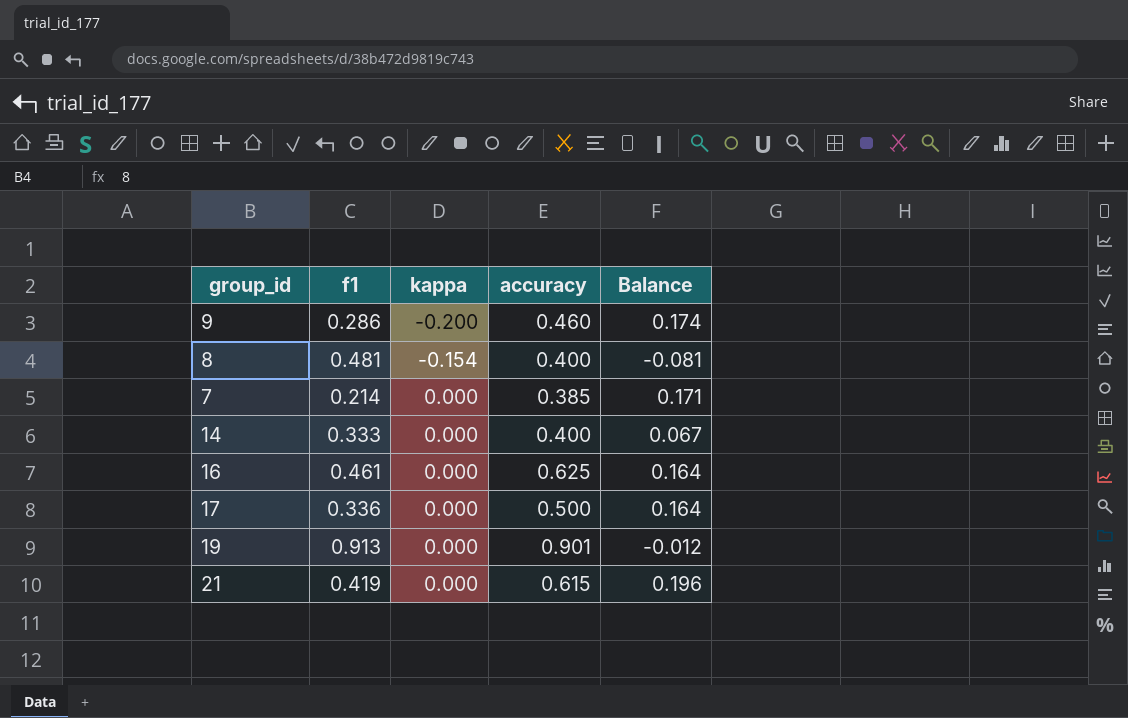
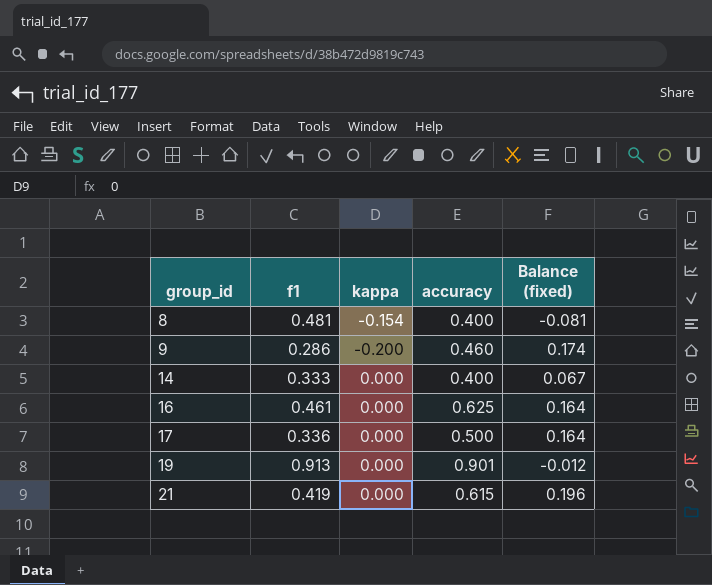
row order: kappa ascending -> group_id ascending
column name: Balance -> Balance (fixed)
row 7: 0.214 | 0.000 | 0.385 | 0.171 -> none

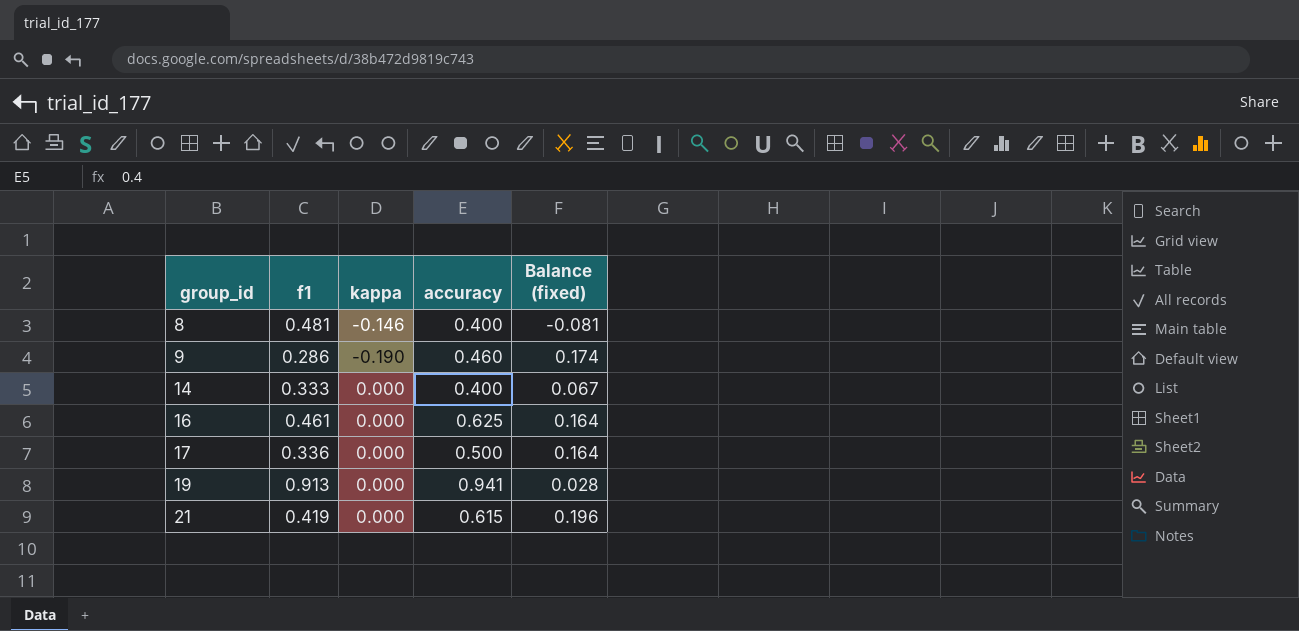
8 | kappa: -0.154 -> -0.146
9 | kappa: -0.200 -> -0.190
19 | accuracy: 0.901 -> 0.941
19 | Balance (fixed): -0.012 -> 0.028

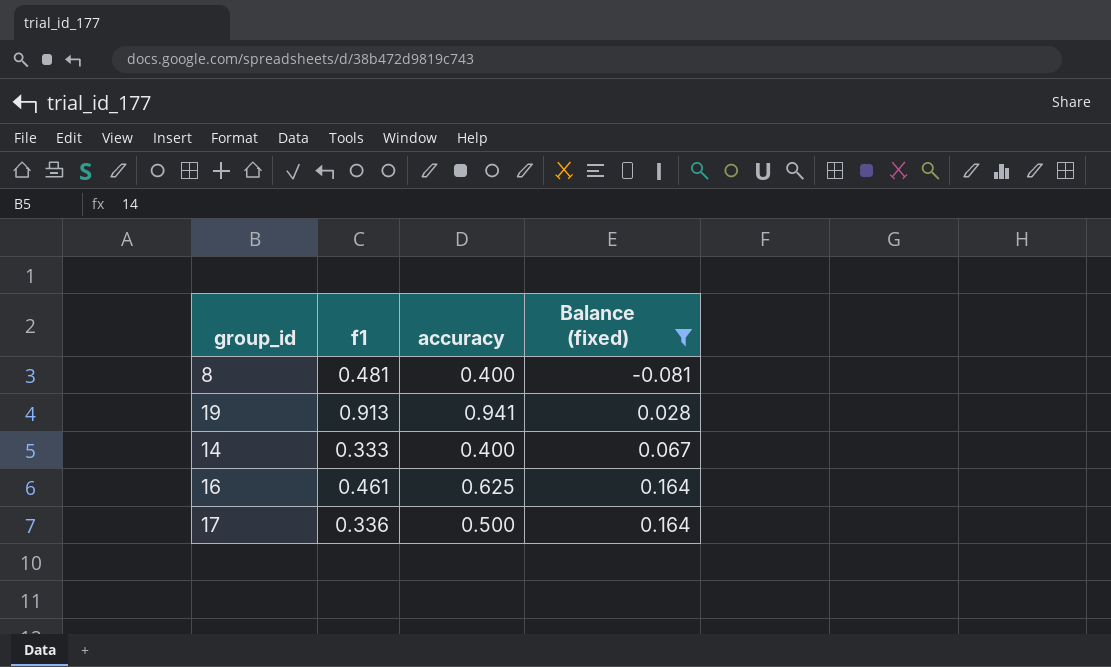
filter: none -> Balance (fixed) <= 0.164
row order: group_id ascending -> Balance (fixed) ascending
column kappa | position: 3 -> none

